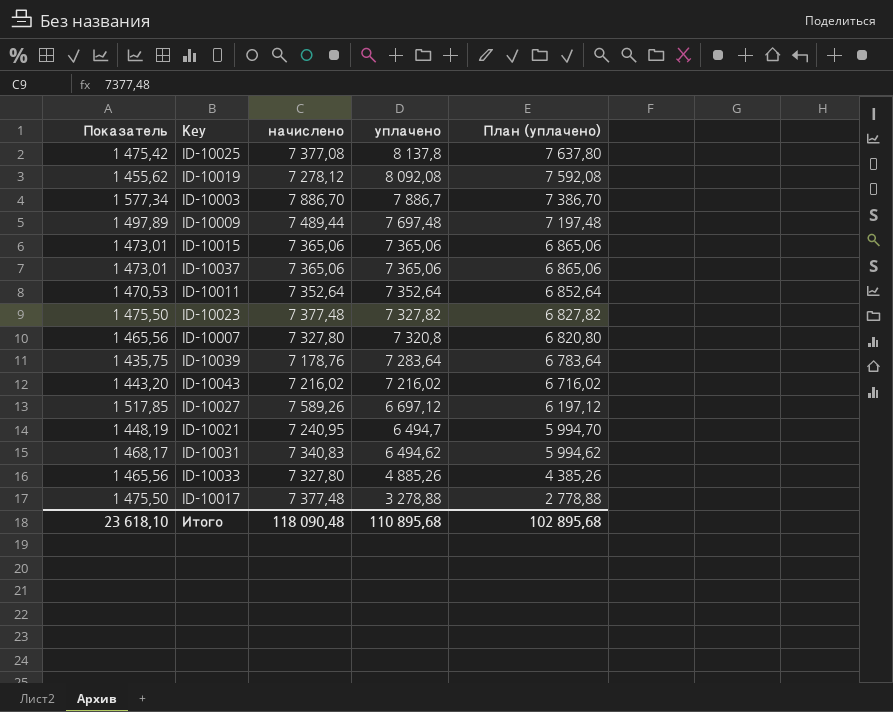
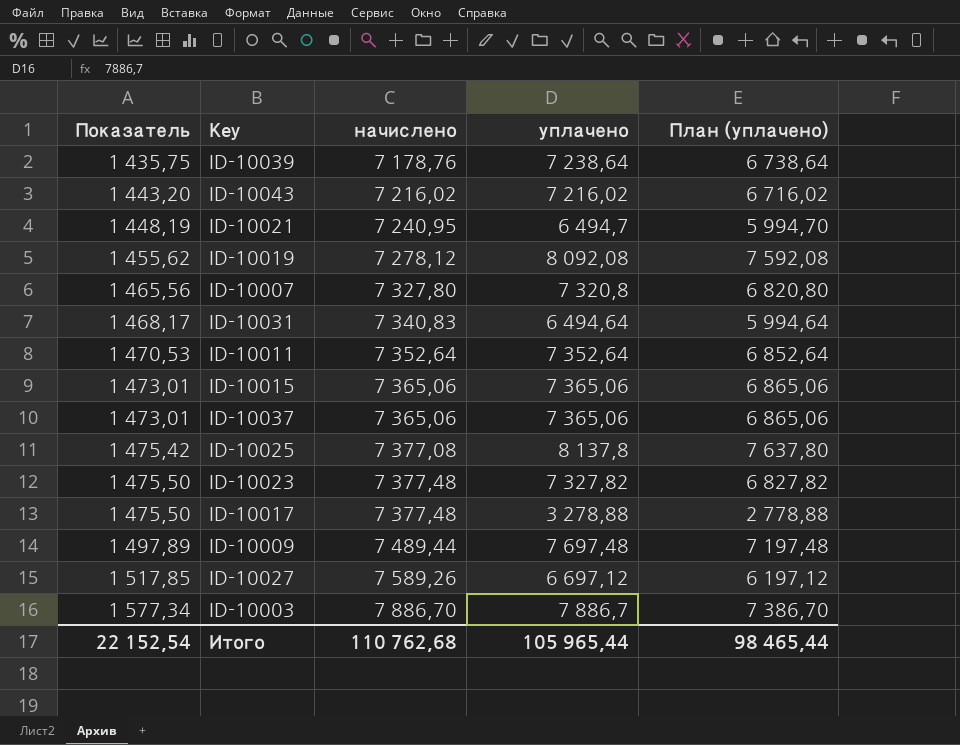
row order: уплачено descending -> Показатель ascending
row ID-10033: 1 465,56 | 7 327,80 | 4 885,26 | 4 385,26 -> none
ID-10039 | уплачено: 7 283,64 -> 7 238,64
ID-10039 | План (уплачено): 6 783,64 -> 6 738,64
ID-10031 | уплачено: 6 494,62 -> 6 494,64
ID-10031 | План (уплачено): 5 994,62 -> 5 994,64
Итого | Показатель: 23 618,10 -> 22 152,54
Итого | начислено: 118 090,48 -> 110 762,68
Итого | уплачено: 110 895,68 -> 105 965,44
Итого | План (уплачено): 102 895,68 -> 98 465,44

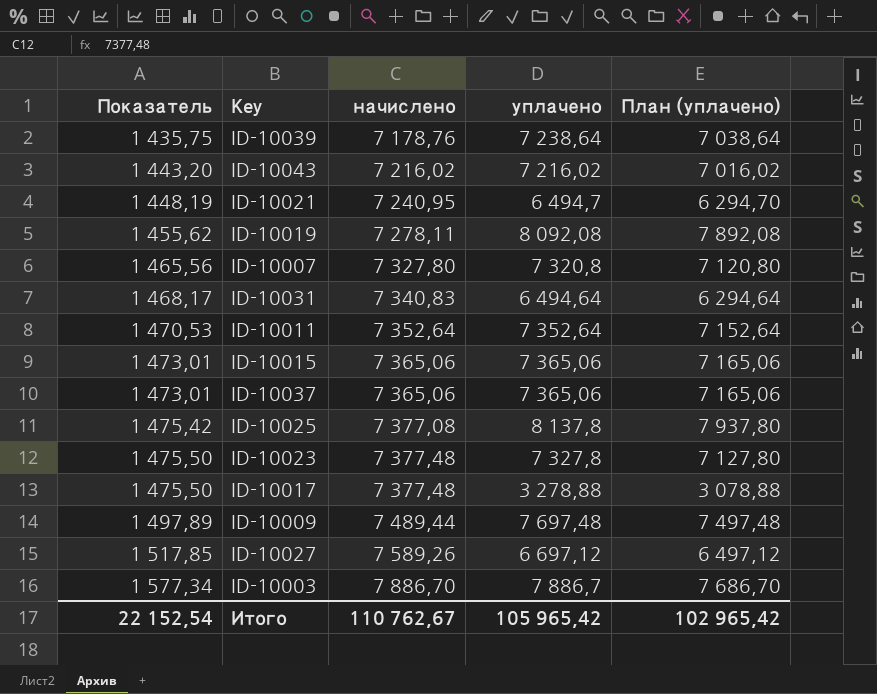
column План (уплачено) | formula: [уплачено] - 500 -> [уплачено] - 200
ID-10019 | начислено: 7 278,12 -> 7 278,11
ID-10023 | уплачено: 7 327,82 -> 7 327,8
Итого | начислено: 110 762,68 -> 110 762,67
Итого | уплачено: 105 965,44 -> 105 965,42
Итого | План (уплачено): 98 465,44 -> 102 965,42

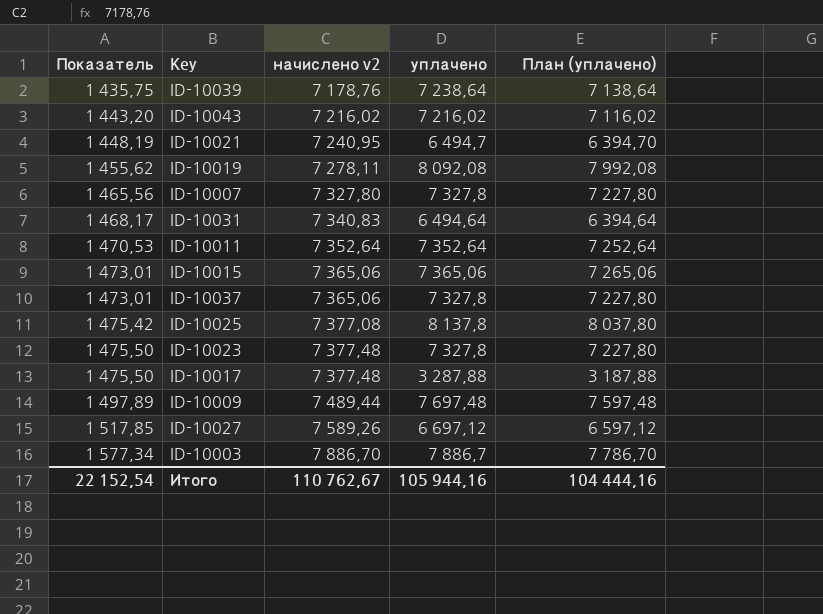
column name: начислено -> начислено v2
column План (уплачено) | formula: [уплачено] - 200 -> [уплачено] - 100
ID-10007 | уплачено: 7 320,8 -> 7 327,8
ID-10037 | уплачено: 7 365,06 -> 7 327,8
ID-10017 | уплачено: 3 278,88 -> 3 287,88
Итого | уплачено: 105 965,42 -> 105 944,16
Итого | План (уплачено): 102 965,42 -> 104 444,16

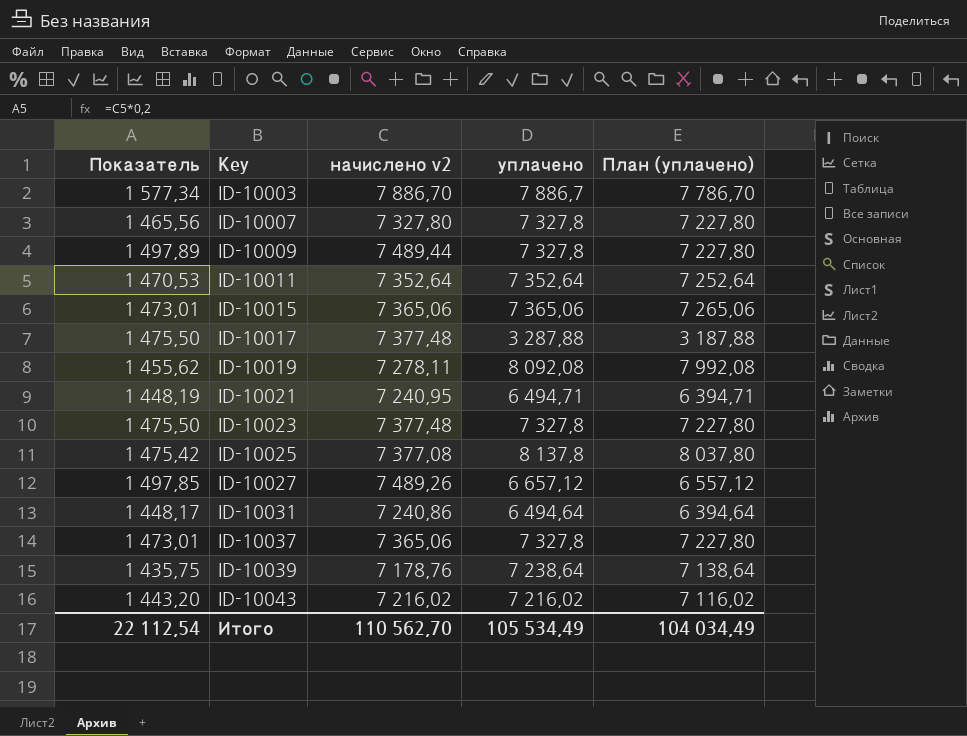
row order: Показатель ascending -> Key ascending
ID-10009 | уплачено: 7 697,48 -> 7 327,8
ID-10009 | План (уплачено): 7 597,48 -> 7 227,80
ID-10021 | уплачено: 6 494,7 -> 6 494,71
ID-10021 | План (уплачено): 6 394,70 -> 6 394,71
ID-10027 | Показатель: 1 517,85 -> 1 497,85
ID-10027 | начислено v2: 7 589,26 -> 7 489,26
ID-10027 | уплачено: 6 697,12 -> 6 657,12
ID-10027 | План (уплачено): 6 597,12 -> 6 557,12
ID-10031 | Показатель: 1 468,17 -> 1 448,17
ID-10031 | начислено v2: 7 340,83 -> 7 240,86
Итого | Показатель: 22 152,54 -> 22 112,54
Итого | начислено v2: 110 762,67 -> 110 562,70
Итого | уплачено: 105 944,16 -> 105 534,49
Итого | План (уплачено): 104 444,16 -> 104 034,49

